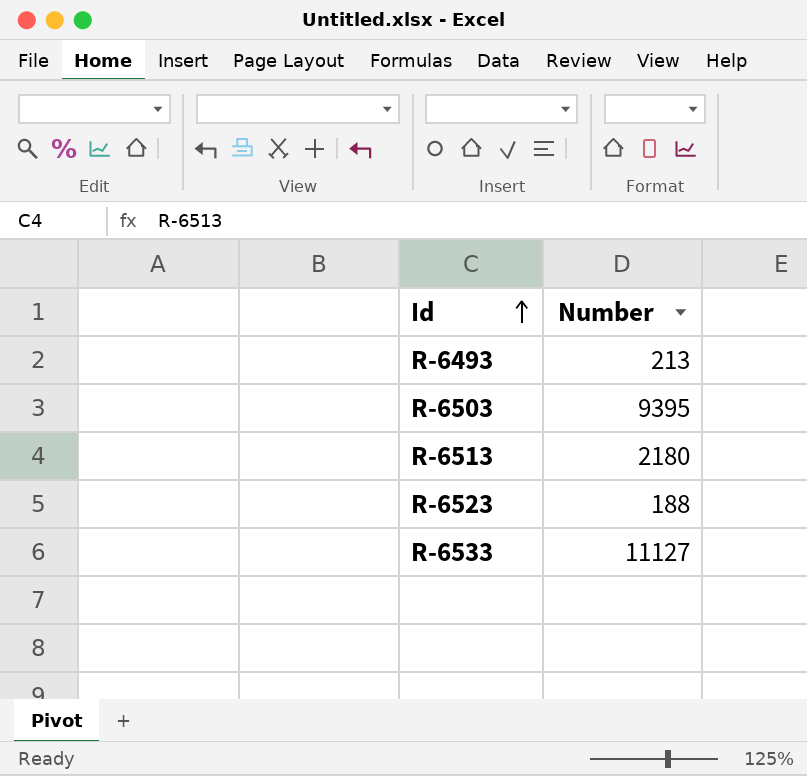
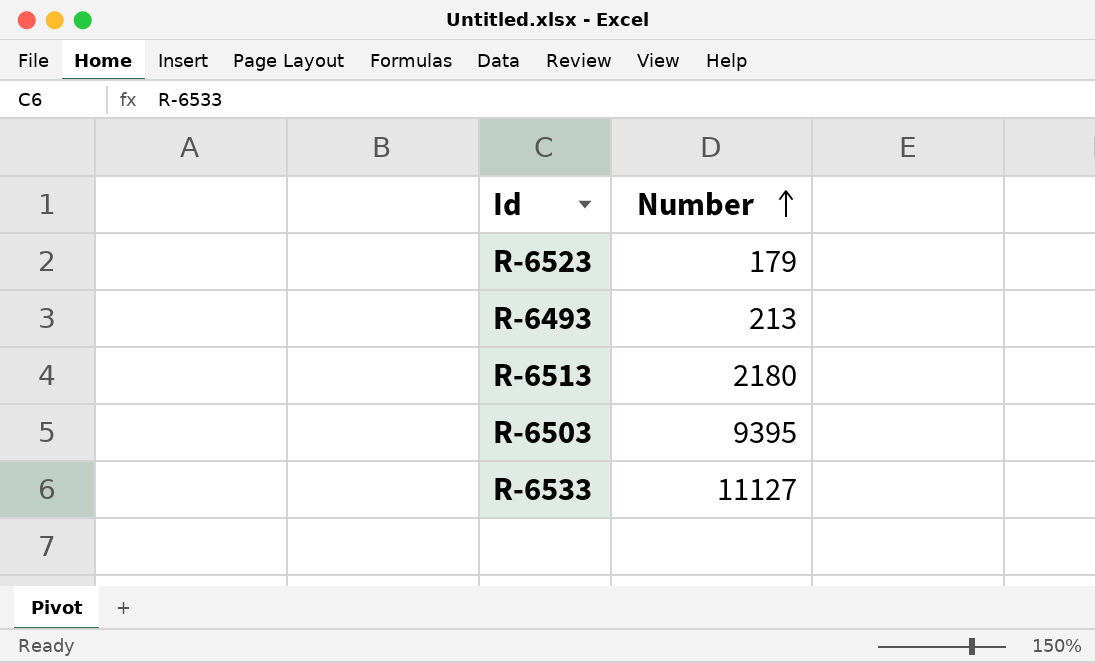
row order: Id ascending -> Number ascending
R-6523 | Number: 188 -> 179

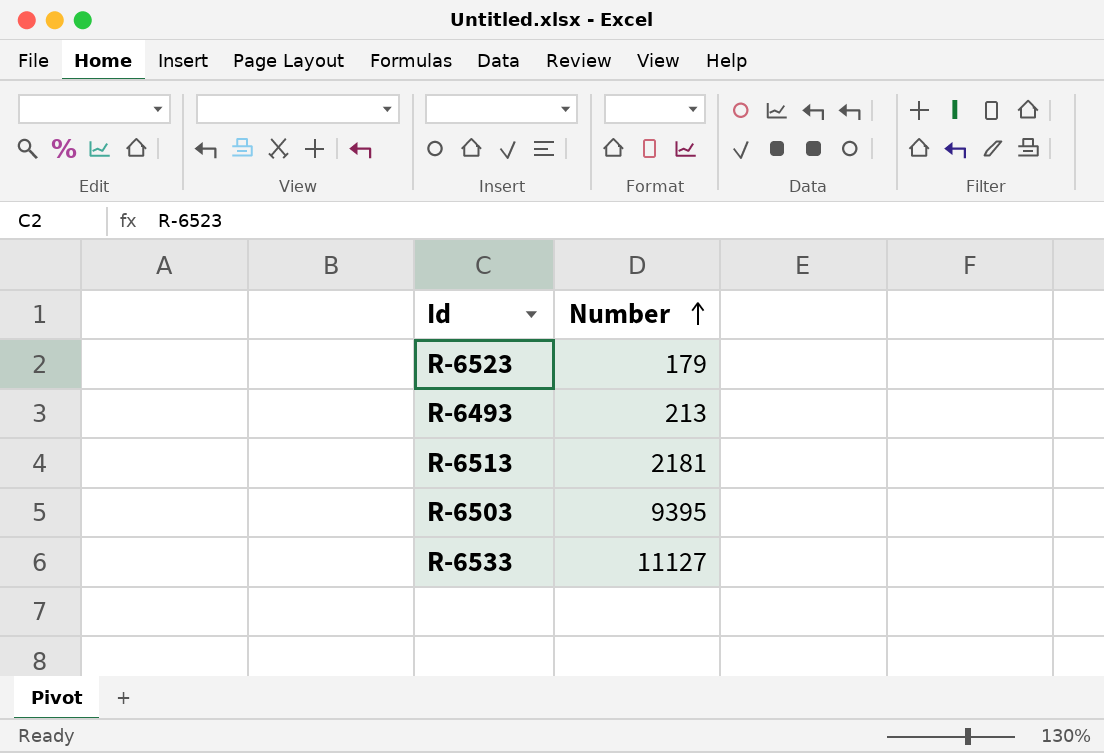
R-6513 | Number: 2180 -> 2181

